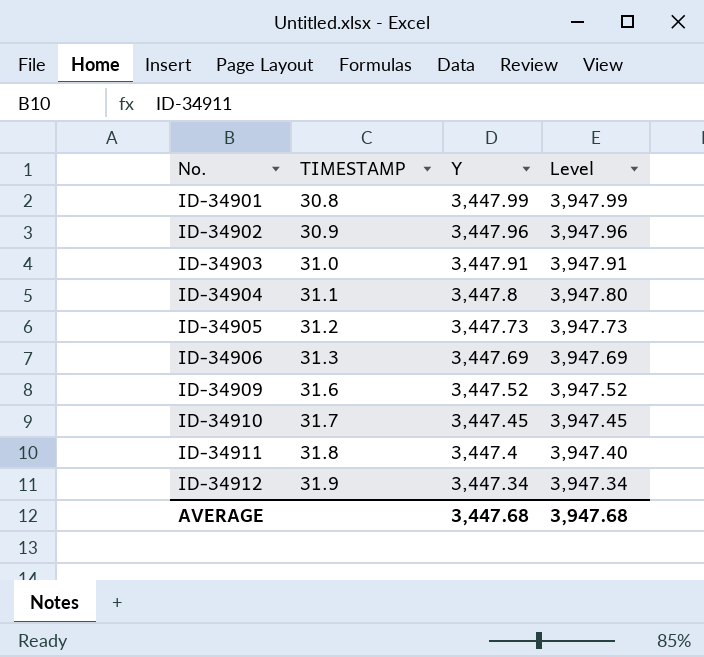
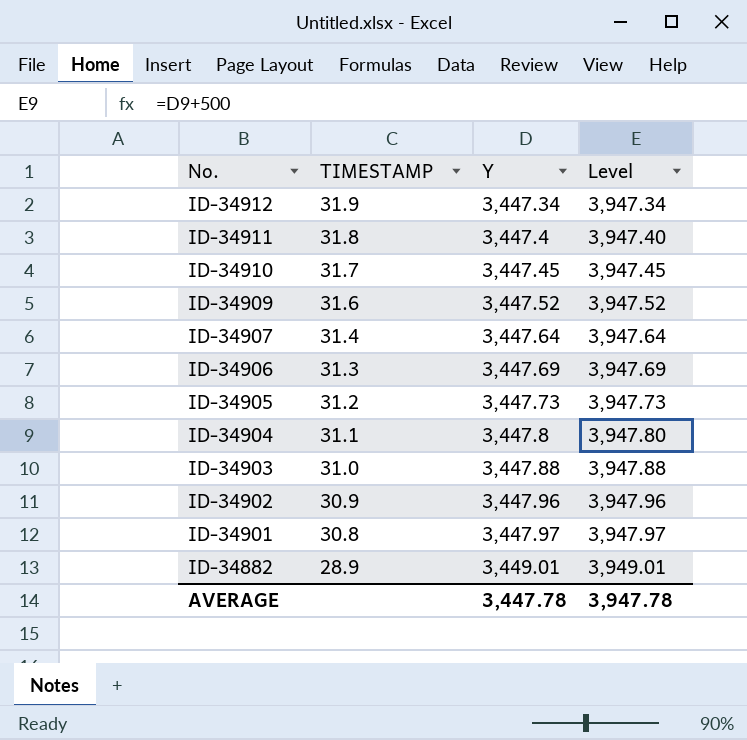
row order: No. ascending -> No. descending
row ID-34907: none -> 31.4 | 3,447.64 | 3,947.64
ID-34903 | Y: 3,447.91 -> 3,447.88
ID-34903 | Level: 3,947.91 -> 3,947.88
ID-34901 | Y: 3,447.99 -> 3,447.97
ID-34901 | Level: 3,947.99 -> 3,947.97
row ID-34882: none -> 28.9 | 3,449.01 | 3,949.01
AVERAGE | Y: 3,447.68 -> 3,447.78
AVERAGE | Level: 3,947.68 -> 3,947.78

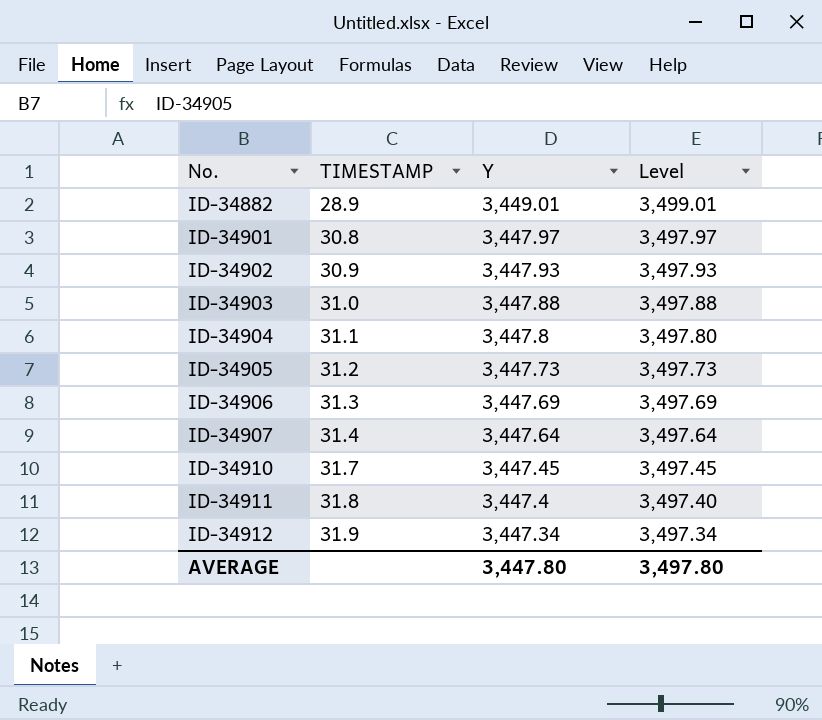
row order: No. descending -> No. ascending
column Level | formula: [Y] + 500 -> [Y] + 50
row ID-34909: 31.6 | 3,447.52 | 3,947.52 -> none
ID-34902 | Y: 3,447.96 -> 3,447.93
AVERAGE | Y: 3,447.78 -> 3,447.80
AVERAGE | Level: 3,947.78 -> 3,497.80

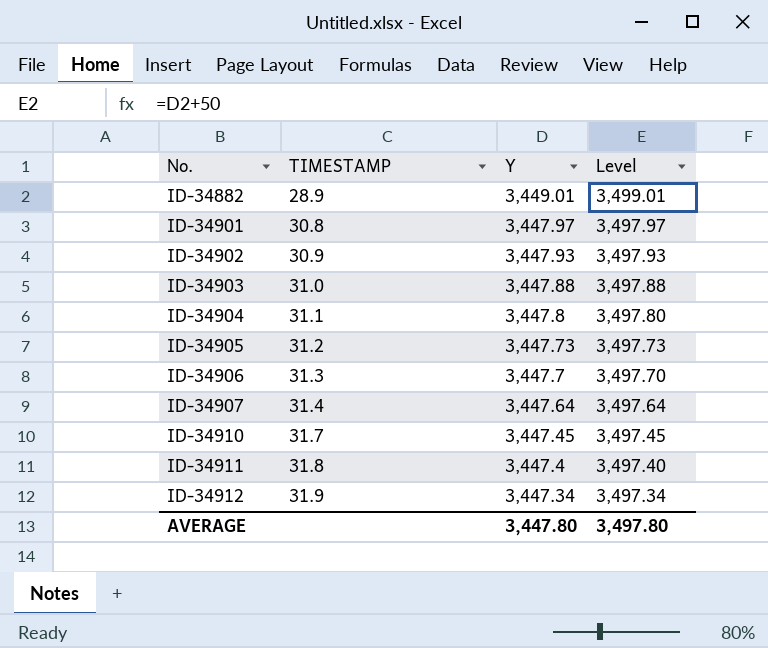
ID-34906 | Y: 3,447.69 -> 3,447.7
ID-34906 | Level: 3,497.69 -> 3,497.70

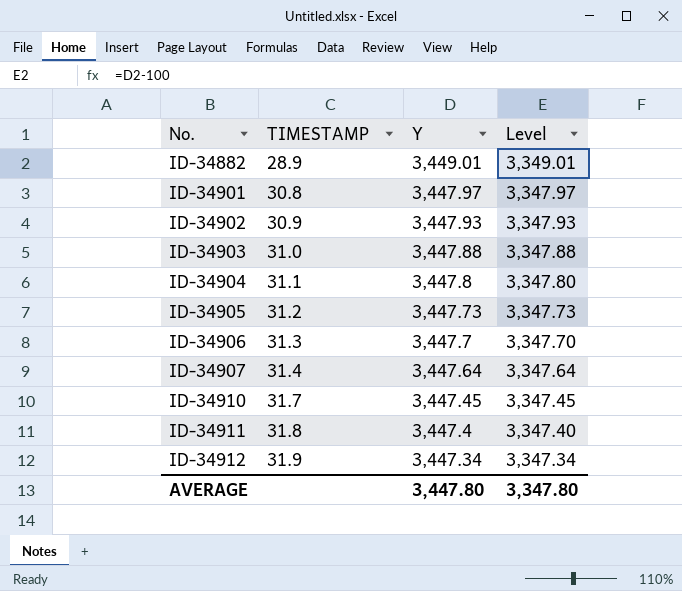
column Level | formula: [Y] + 50 -> [Y] - 100
AVERAGE | Level: 3,497.80 -> 3,347.80

